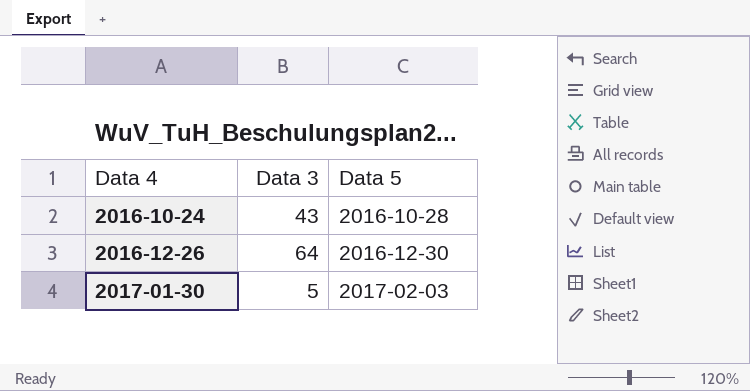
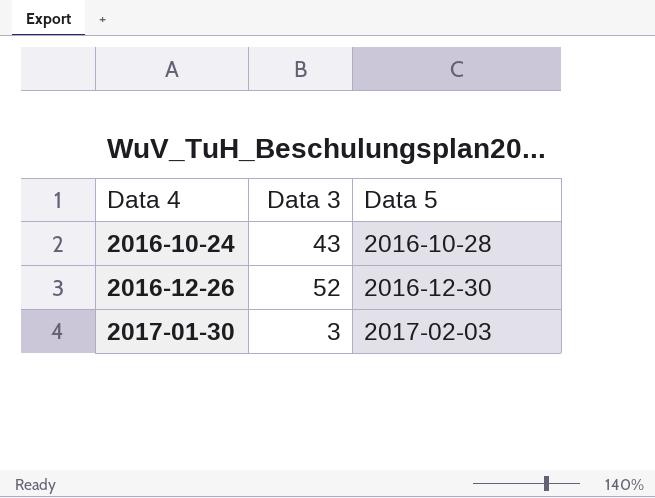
2016-12-26 | Data 3: 64 -> 52
2017-01-30 | Data 3: 5 -> 3

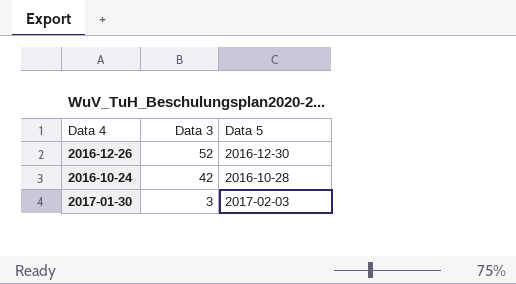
row order: Data 4 ascending -> Data 3 descending
2016-10-24 | Data 3: 43 -> 42

